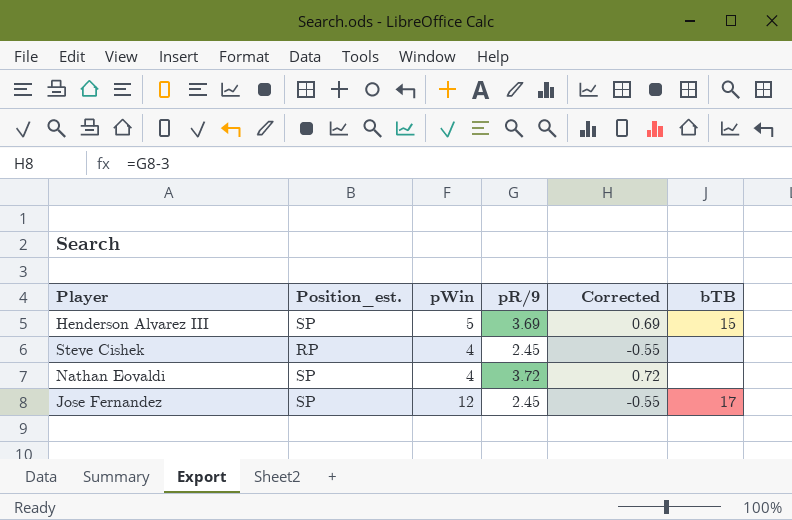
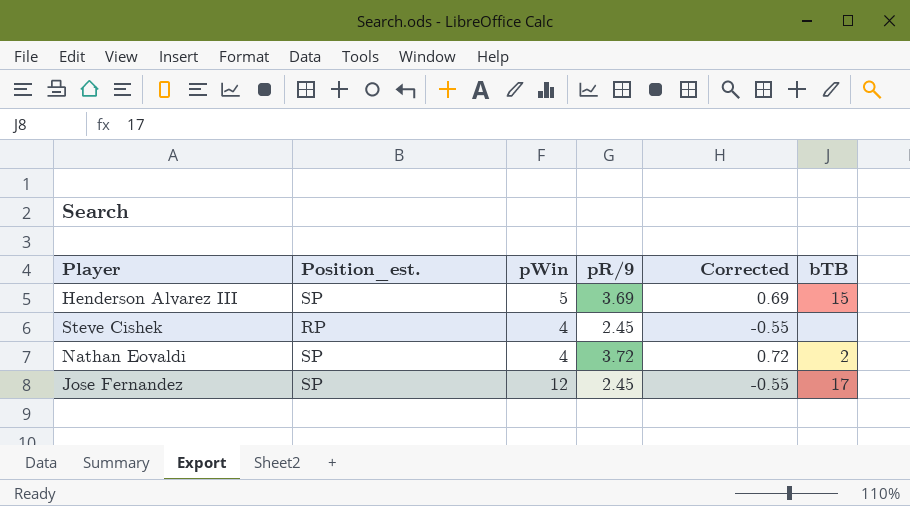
Nathan Eovaldi | bTB: none -> 2

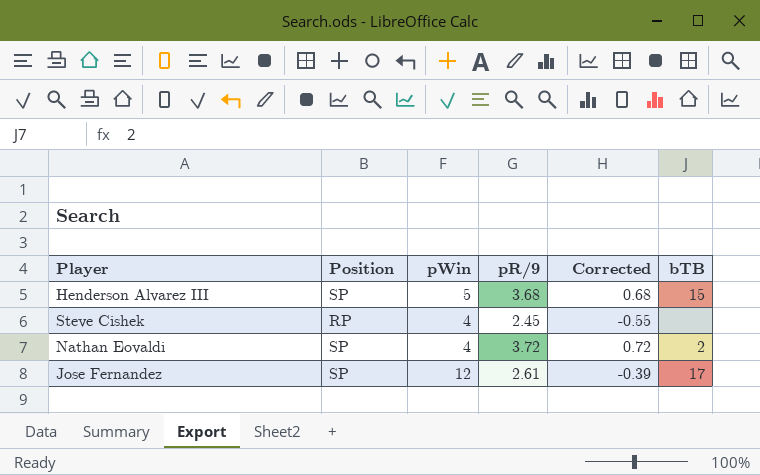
column name: Position_est. -> Position
Henderson Alvarez III | pR/9: 3.69 -> 3.68
Henderson Alvarez III | Corrected: 0.69 -> 0.68
Jose Fernandez | pR/9: 2.45 -> 2.61
Jose Fernandez | Corrected: -0.55 -> -0.39

